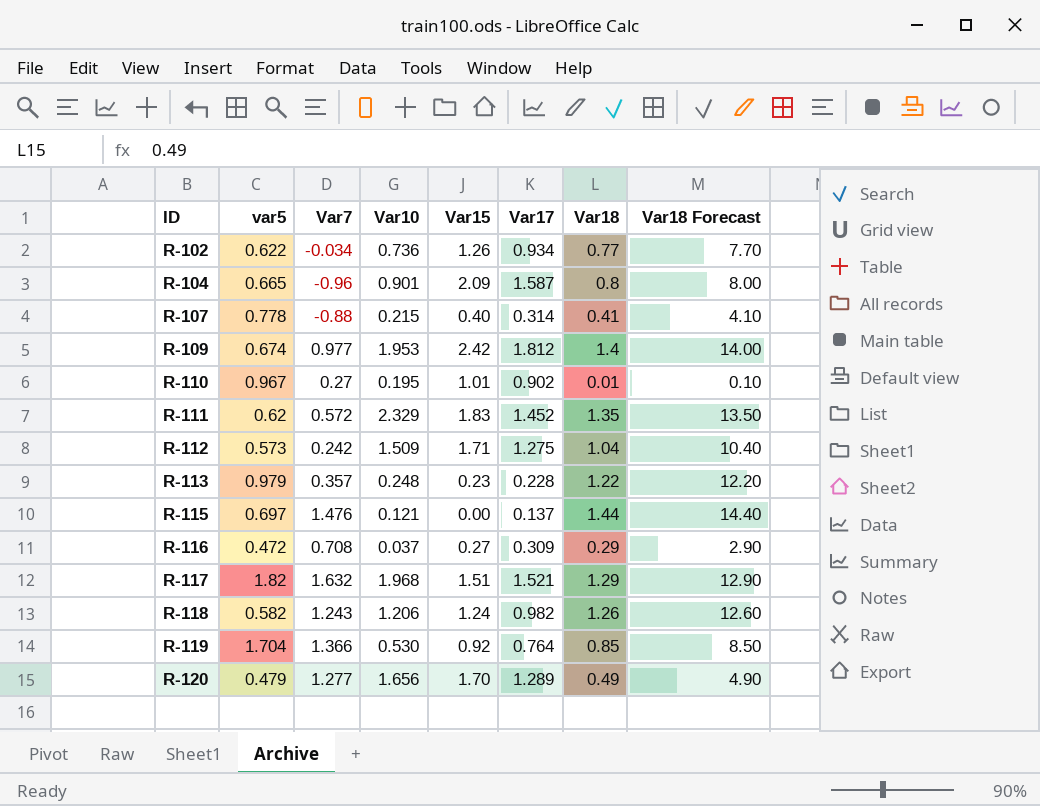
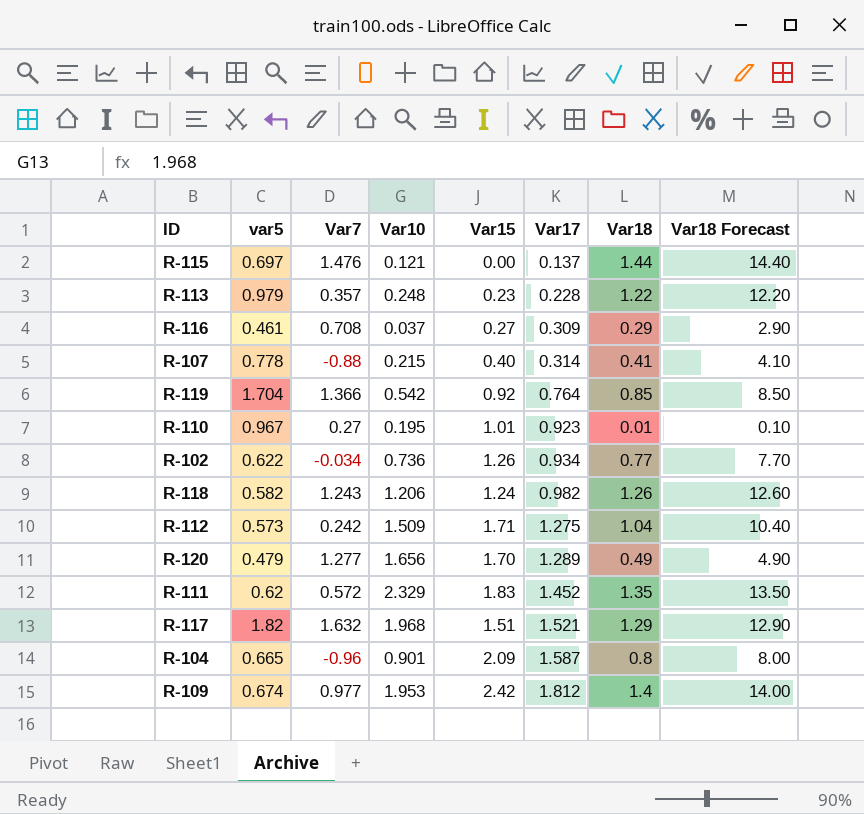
row order: ID ascending -> Var17 ascending
R-116 | var5: 0.472 -> 0.461
R-119 | Var10: 0.530 -> 0.542
R-110 | Var17: 0.902 -> 0.923

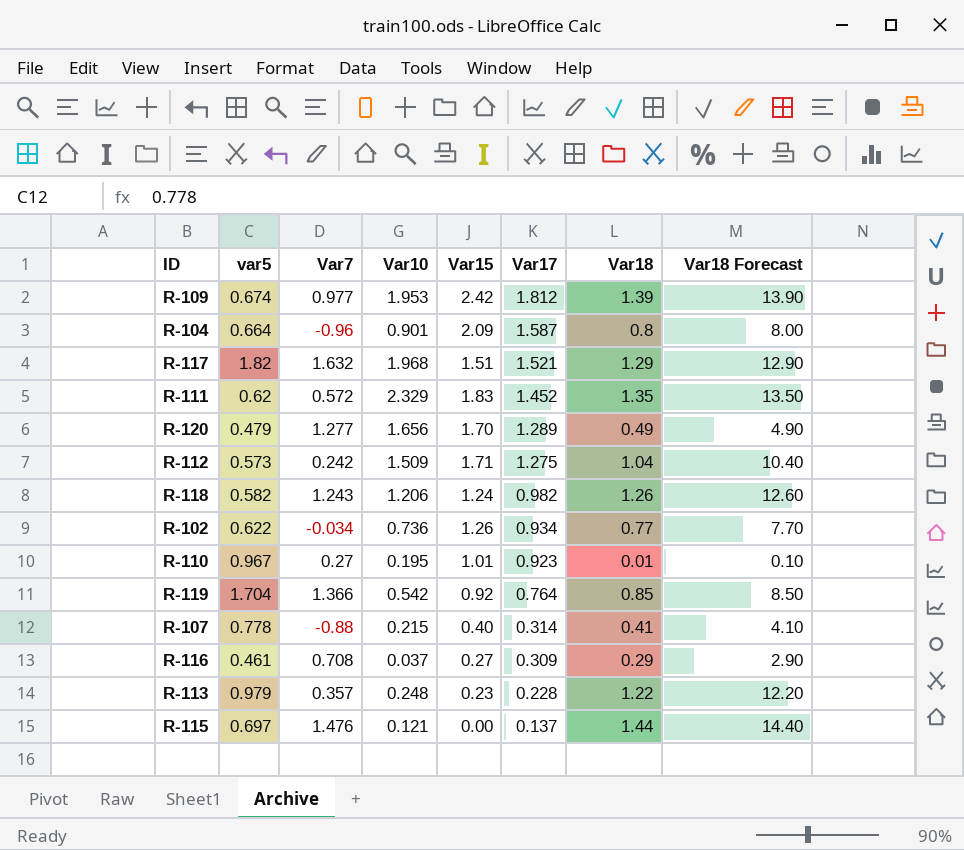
row order: Var17 ascending -> Var17 descending
R-109 | Var18: 1.4 -> 1.39
R-109 | Var18 Forecast: 14.00 -> 13.90
R-104 | var5: 0.665 -> 0.664

